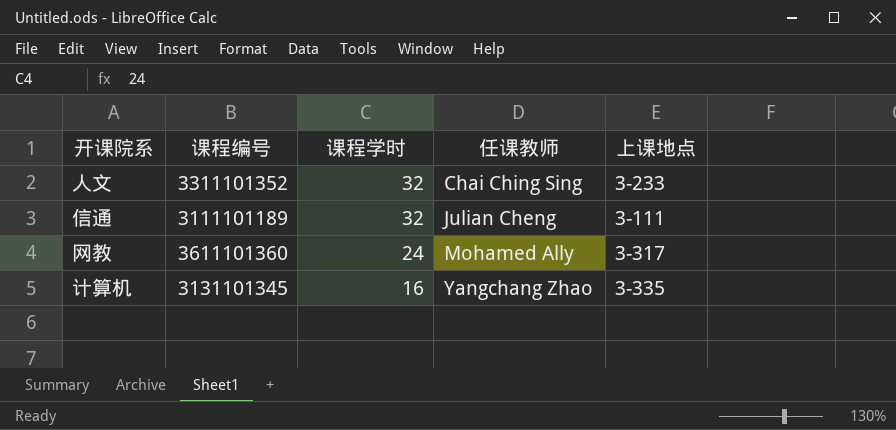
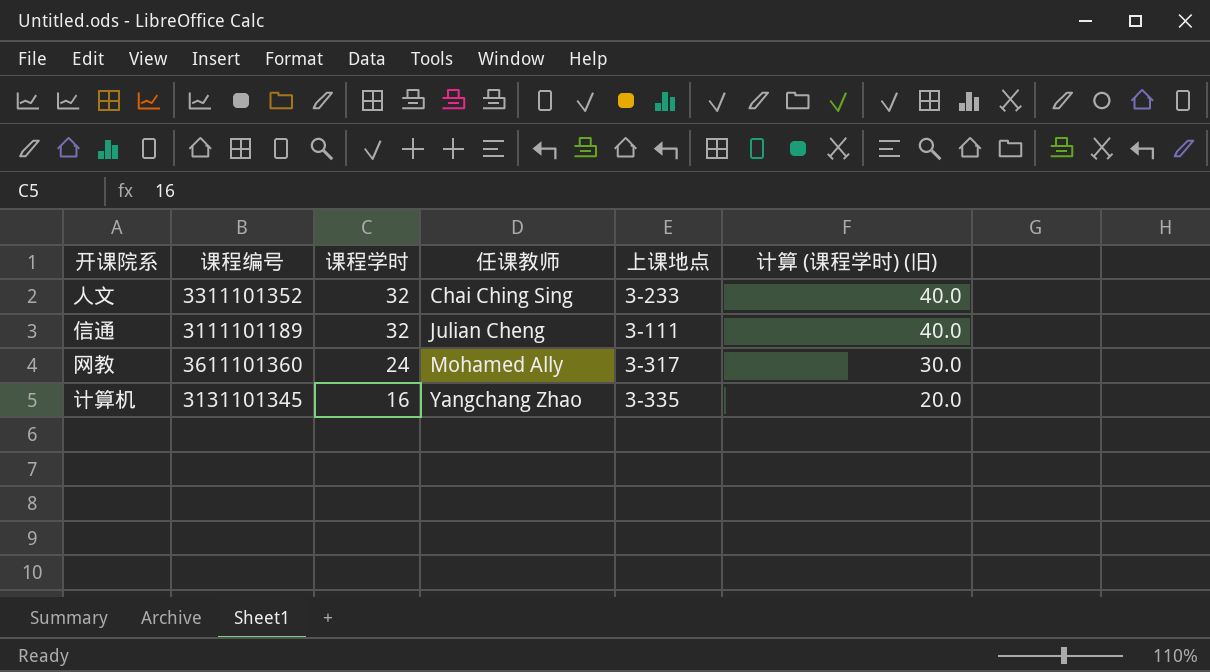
column 计算 (课程学时) (旧) | formula: none -> [课程学时] * 1.25

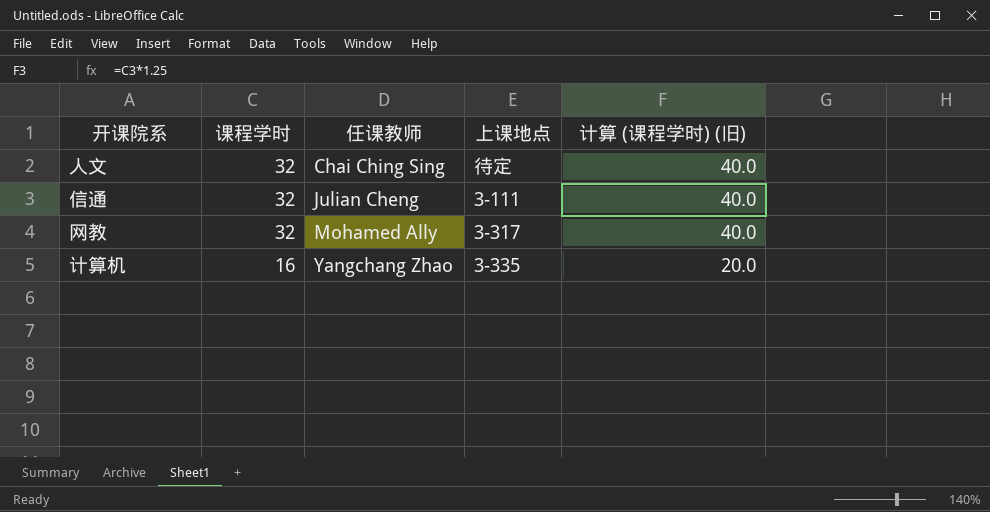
column 课程编号 | position: 2 -> none
人文 | 上课地点: 3-233 -> 待定
网教 | 课程学时: 24 -> 32
网教 | 计算 (课程学时) (旧): 30.0 -> 40.0

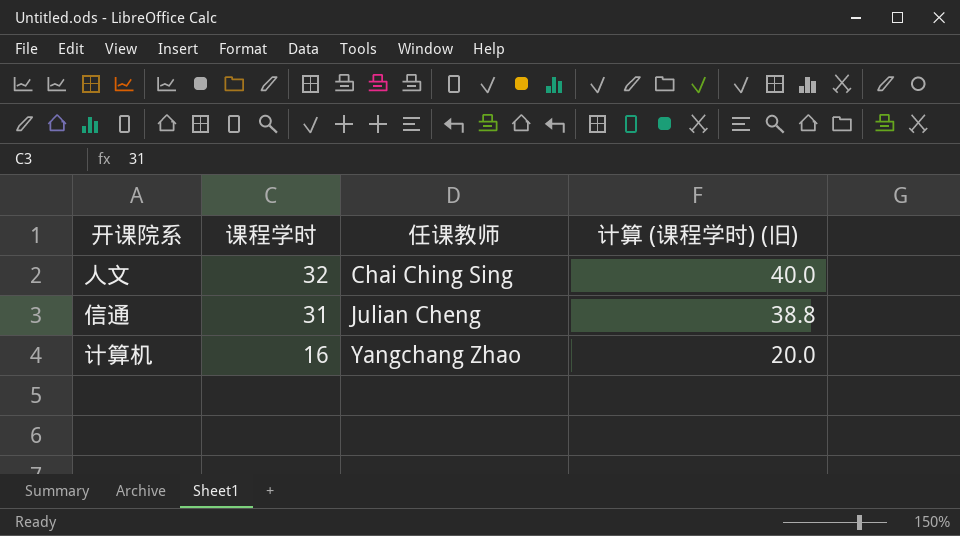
column 上课地点 | position: 4 -> none
row 网教: 32 | Mohamed Ally | 3-317 | 40.0 -> none
信通 | 课程学时: 32 -> 31
信通 | 计算 (课程学时) (旧): 40.0 -> 38.8

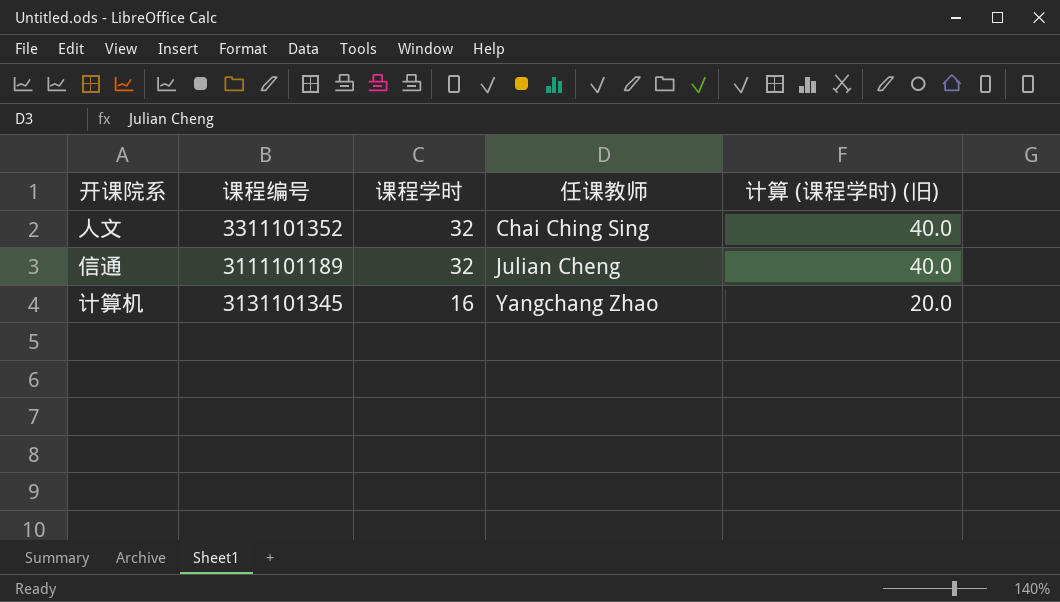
column 课程编号 | position: none -> 2
信通 | 课程学时: 31 -> 32
信通 | 计算 (课程学时) (旧): 38.8 -> 40.0

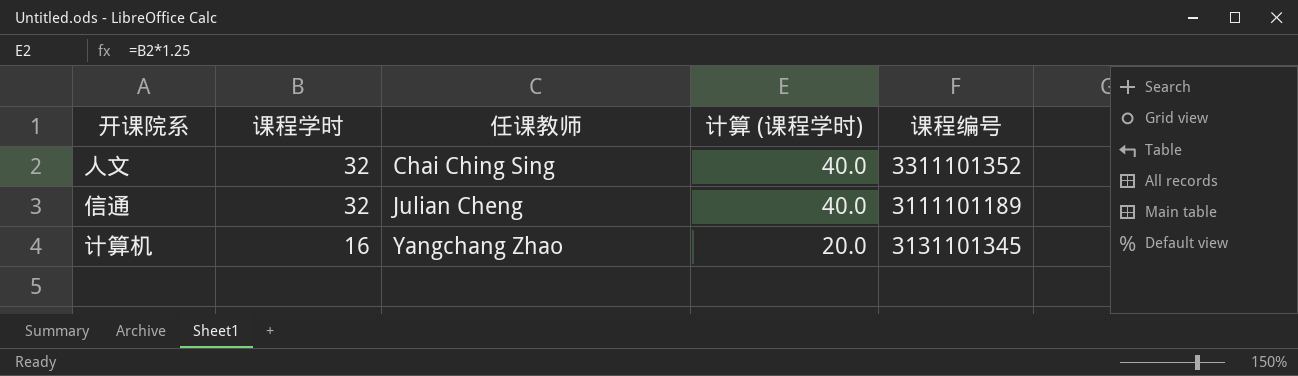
column name: 计算 (课程学时) (旧) -> 计算 (课程学时)
column 课程编号 | position: 2 -> 5

